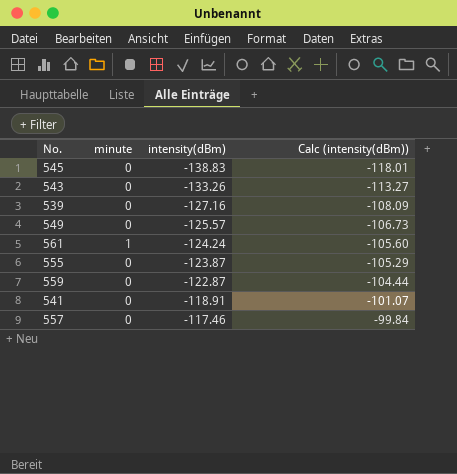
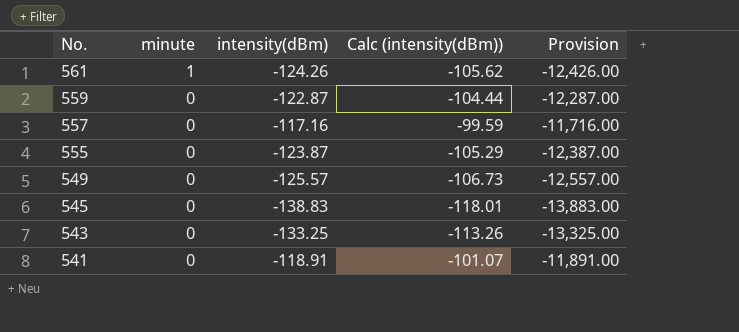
row order: intensity(dBm) ascending -> No. descending
column Provision | formula: none -> [intensity(dBm)] * 100
row 539: 0 | -127.16 | -108.09 -> none
561 | intensity(dBm): -124.24 -> -124.26
561 | Calc (intensity(dBm)): -105.60 -> -105.62
557 | intensity(dBm): -117.46 -> -117.16
557 | Calc (intensity(dBm)): -99.84 -> -99.59
543 | intensity(dBm): -133.26 -> -133.25
543 | Calc (intensity(dBm)): -113.27 -> -113.26

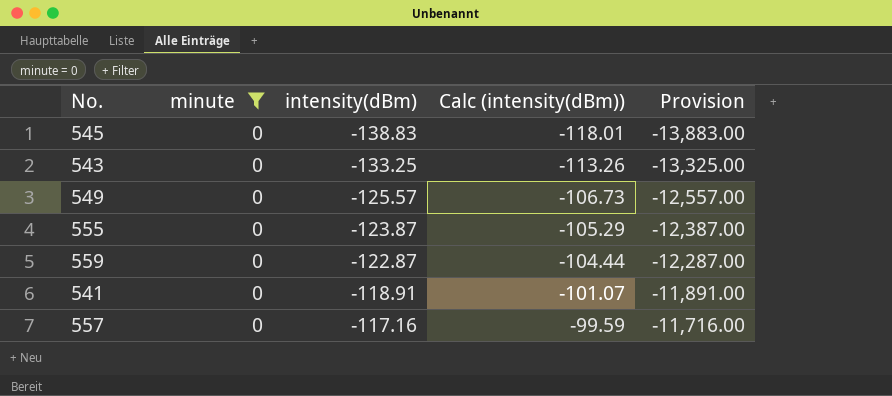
filter: none -> minute = 0
row order: No. descending -> intensity(dBm) ascending

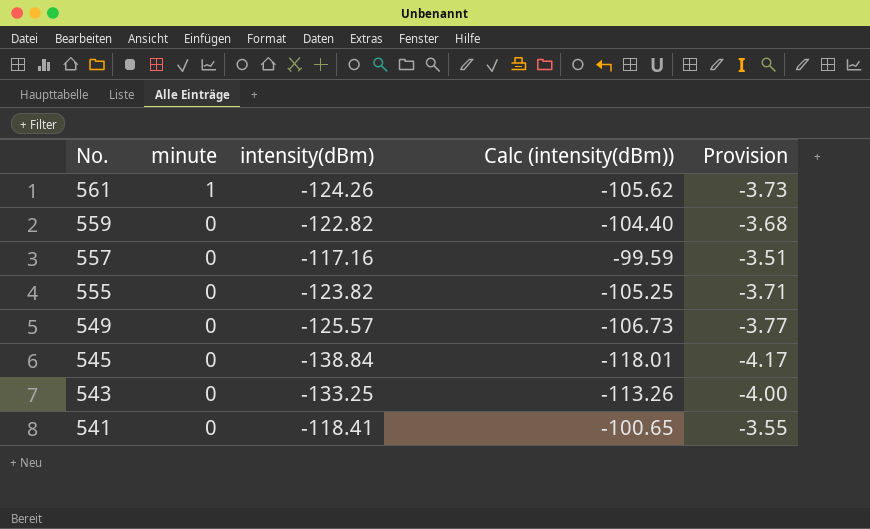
filter: minute = 0 -> none
row order: intensity(dBm) ascending -> No. descending
column Provision | formula: [intensity(dBm)] * 100 -> [intensity(dBm)] * 0.03
559 | intensity(dBm): -122.87 -> -122.82
559 | Calc (intensity(dBm)): -104.44 -> -104.40
555 | intensity(dBm): -123.87 -> -123.82
555 | Calc (intensity(dBm)): -105.29 -> -105.25
545 | intensity(dBm): -138.83 -> -138.84
541 | intensity(dBm): -118.91 -> -118.41
541 | Calc (intensity(dBm)): -101.07 -> -100.65

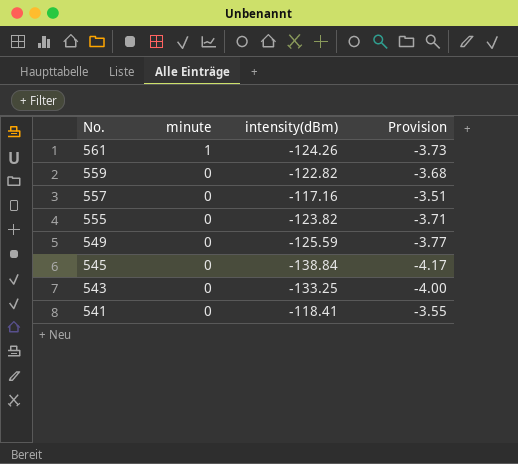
column Calc (intensity(dBm)) | formula: [intensity(dBm)] * 0.85 -> none
549 | intensity(dBm): -125.57 -> -125.59

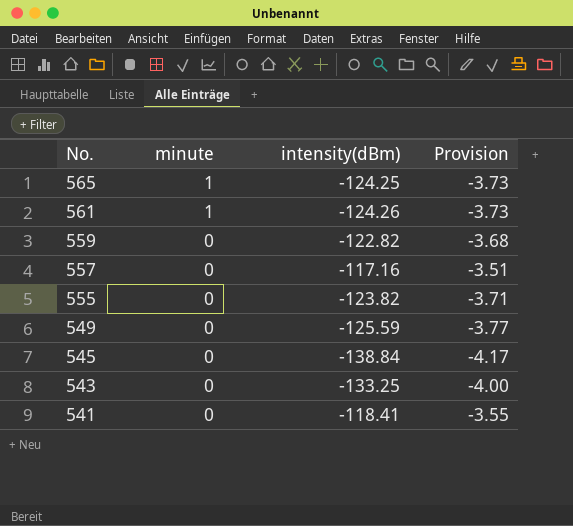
row 565: none -> 1 | -124.25 | -3.73

